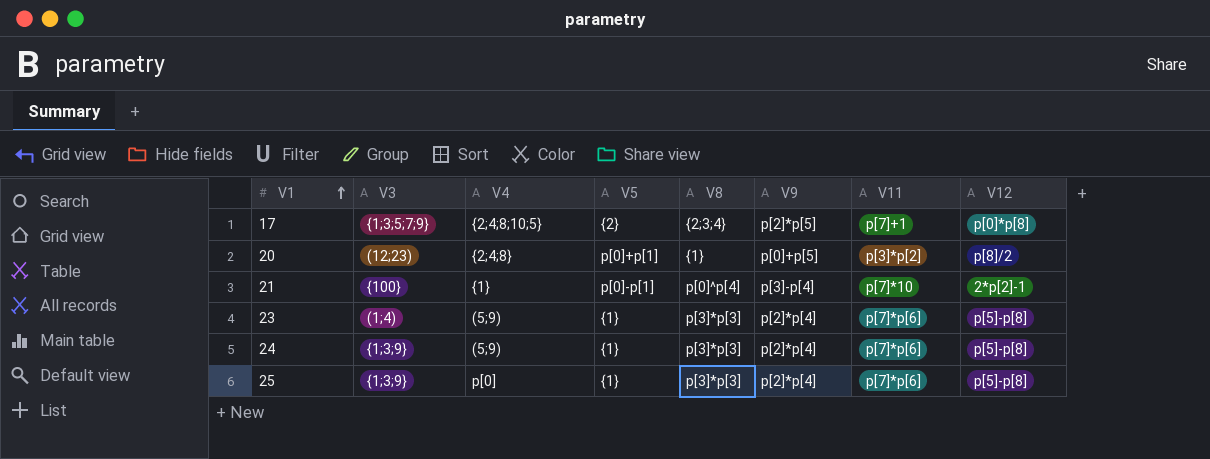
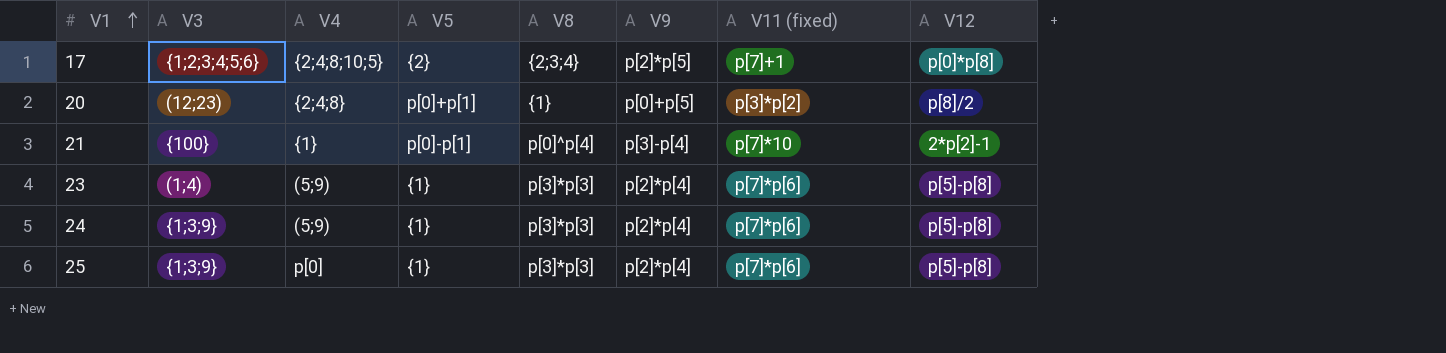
column name: V11 -> V11 (fixed)
17 | V3: {1;3;5;7;9} -> {1;2;3;4;5;6}

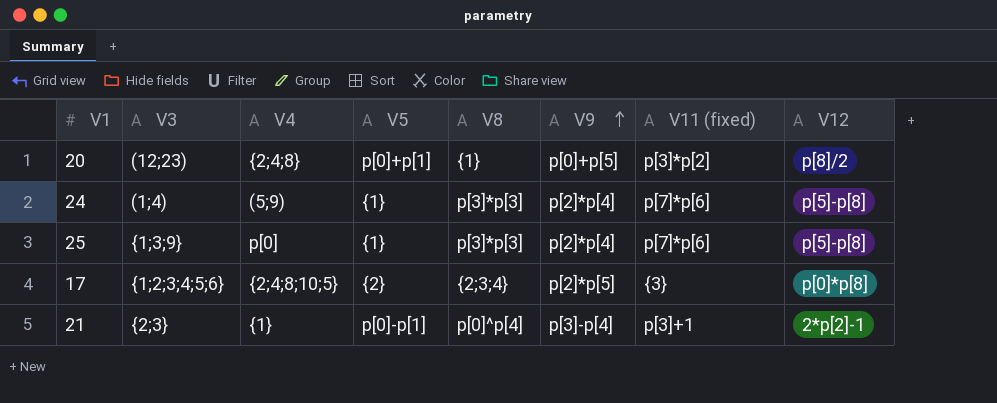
row order: V1 ascending -> V9 ascending
row 23: (1;4) | (5;9) | {1} | p[3]*p[3] | p[2]*p[4] | p[7]*p[6] | p[5]-p[8] -> none
24 | V3: {1;3;9} -> (1;4)
17 | V11 (fixed): p[7]+1 -> {3}
21 | V3: {100} -> {2;3}
21 | V11 (fixed): p[7]*10 -> p[3]+1

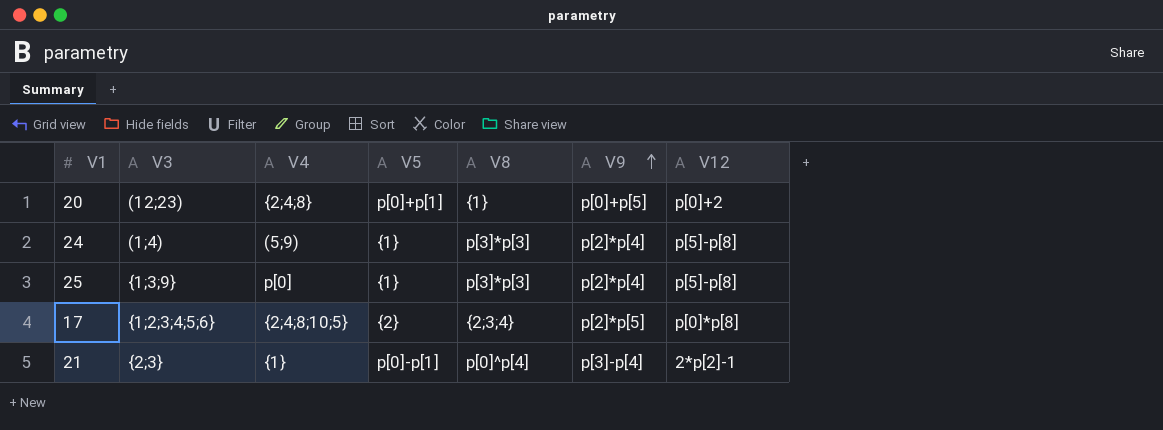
column V11 (fixed) | position: 7 -> none
20 | V12: p[8]/2 -> p[0]+2

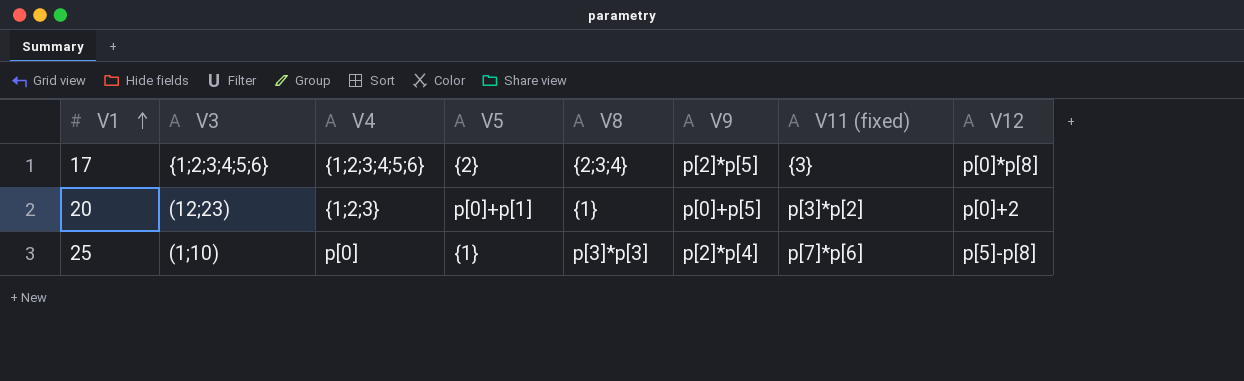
row order: V9 ascending -> V1 ascending
column V11 (fixed) | position: none -> 7
row 24: (1;4) | (5;9) | {1} | p[3]*p[3] | p[2]*p[4] | p[5]-p[8] -> none
row 21: {2;3} | {1} | p[0]-p[1] | p[0]^p[4] | p[3]-p[4] | 2*p[2]-1 -> none
17 | V4: {2;4;8;10;5} -> {1;2;3;4;5;6}
20 | V4: {2;4;8} -> {1;2;3}
25 | V3: {1;3;9} -> (1;10)

